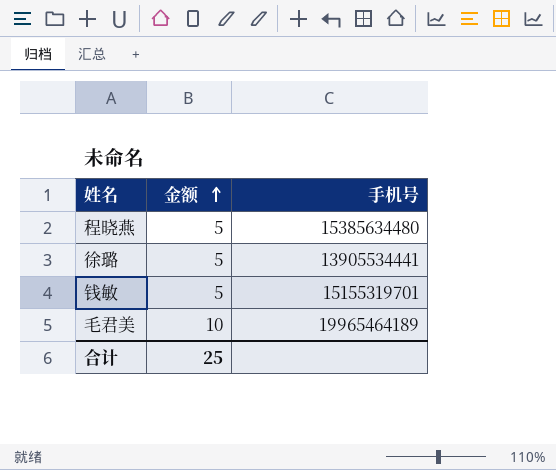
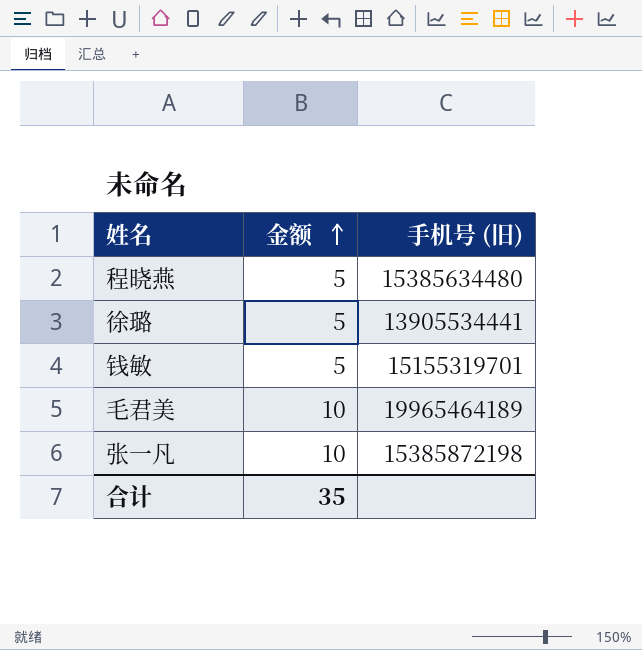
column name: 手机号 -> 手机号 (旧)
row 张一凡: none -> 10 | 15385872198
合计 | 金额: 25 -> 35

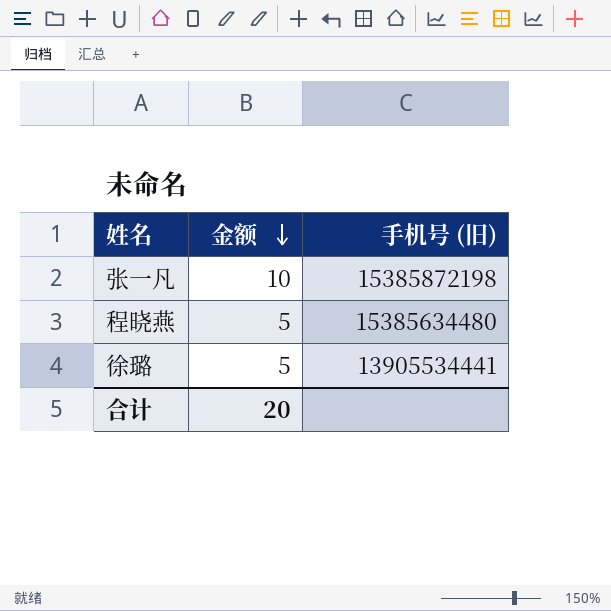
row order: 金额 ascending -> 金额 descending
row 钱敏: 5 | 15155319701 -> none
row 毛君美: 10 | 19965464189 -> none
合计 | 金额: 35 -> 20

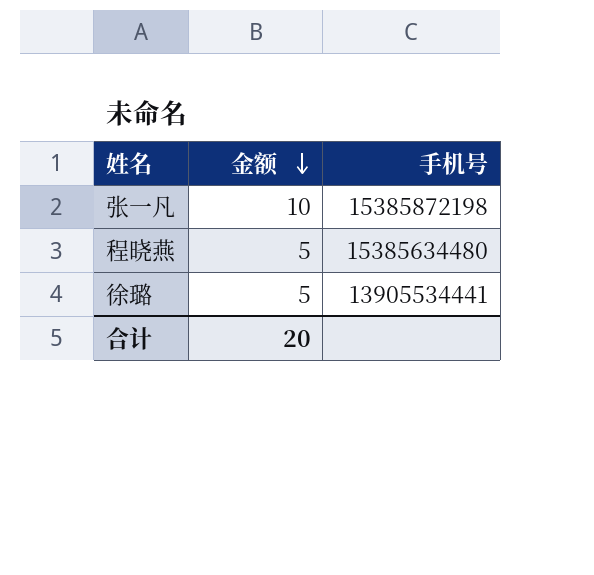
column name: 手机号 (旧) -> 手机号

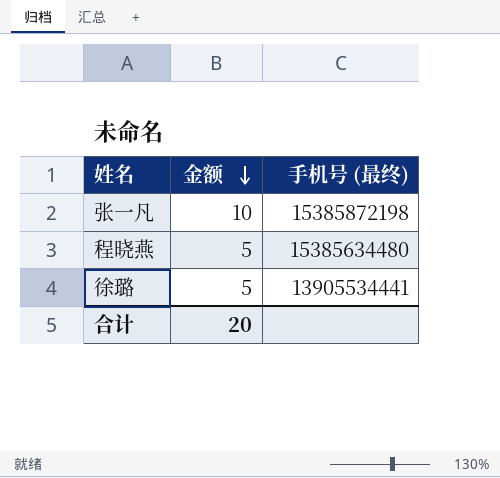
column name: 手机号 -> 手机号 (最终)

